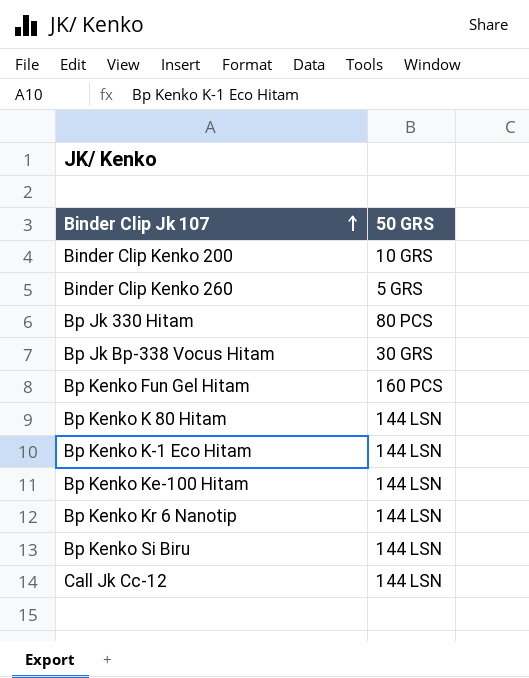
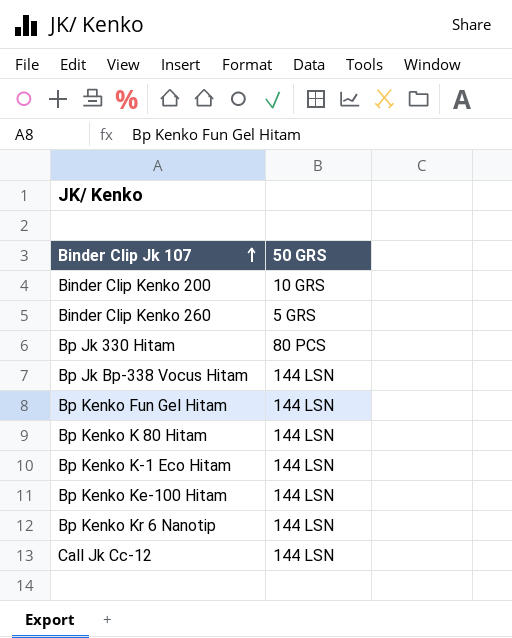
row Bp Kenko Si Biru: 144 LSN -> none
Bp Jk Bp-338 Vocus Hitam | 50 GRS: 30 GRS -> 144 LSN
Bp Kenko Fun Gel Hitam | 50 GRS: 160 PCS -> 144 LSN

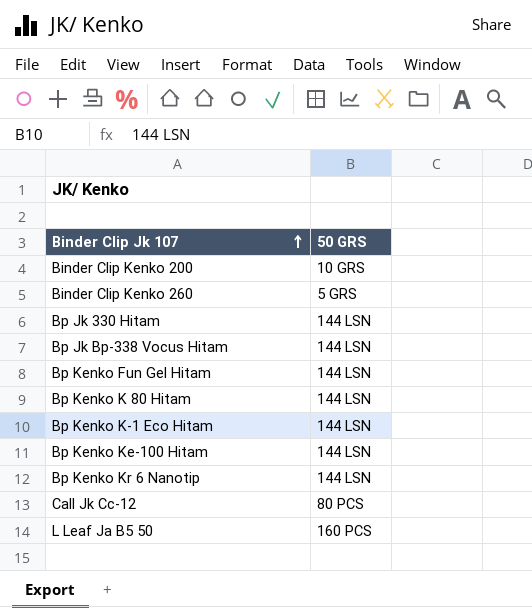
Bp Jk 330 Hitam | 50 GRS: 80 PCS -> 144 LSN
Call Jk Cc-12 | 50 GRS: 144 LSN -> 80 PCS
row L Leaf Ja B5 50: none -> 160 PCS

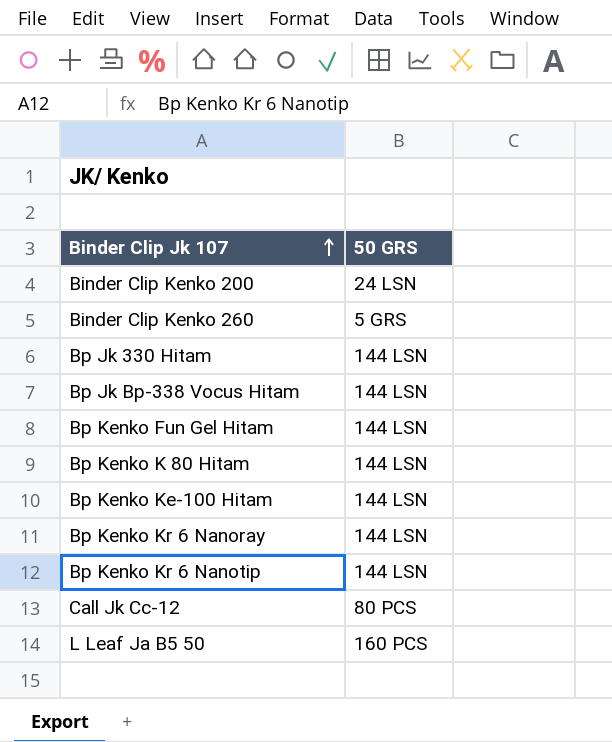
row Bp Kenko K-1 Eco Hitam: 144 LSN -> none
Binder Clip Kenko 200 | 50 GRS: 10 GRS -> 24 LSN
row Bp Kenko Kr 6 Nanoray: none -> 144 LSN

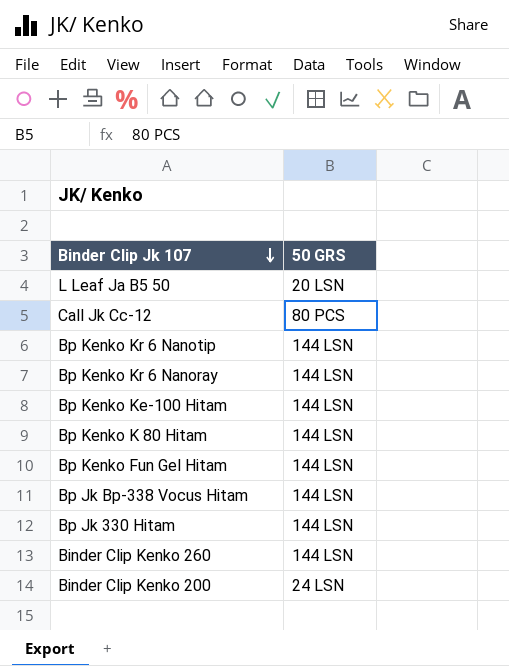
row order: Binder Clip Jk 107 ascending -> Binder Clip Jk 107 descending
L Leaf Ja B5 50 | 50 GRS: 160 PCS -> 20 LSN
Binder Clip Kenko 260 | 50 GRS: 5 GRS -> 144 LSN

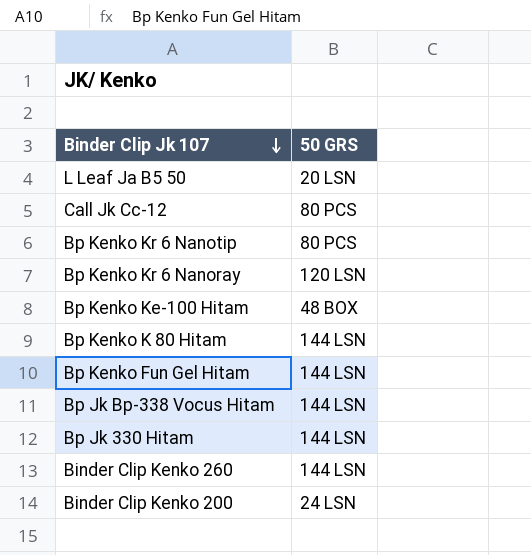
Bp Kenko Kr 6 Nanotip | 50 GRS: 144 LSN -> 80 PCS
Bp Kenko Kr 6 Nanoray | 50 GRS: 144 LSN -> 120 LSN
Bp Kenko Ke-100 Hitam | 50 GRS: 144 LSN -> 48 BOX

